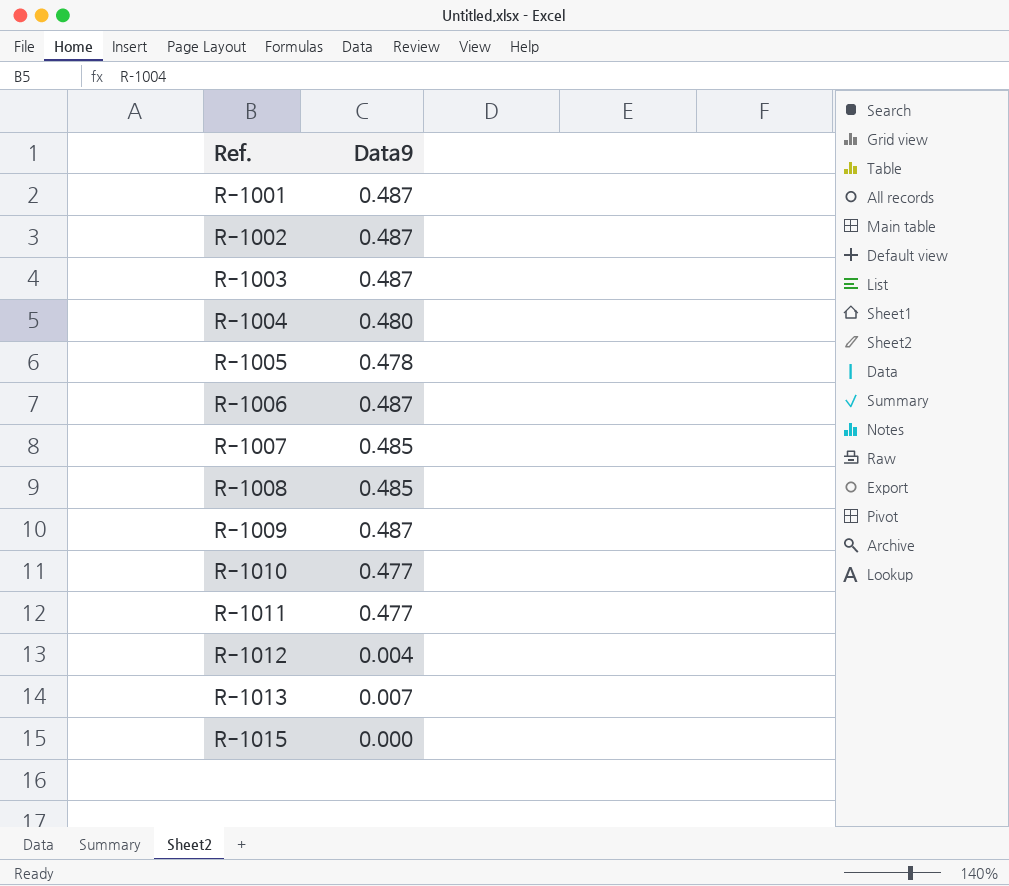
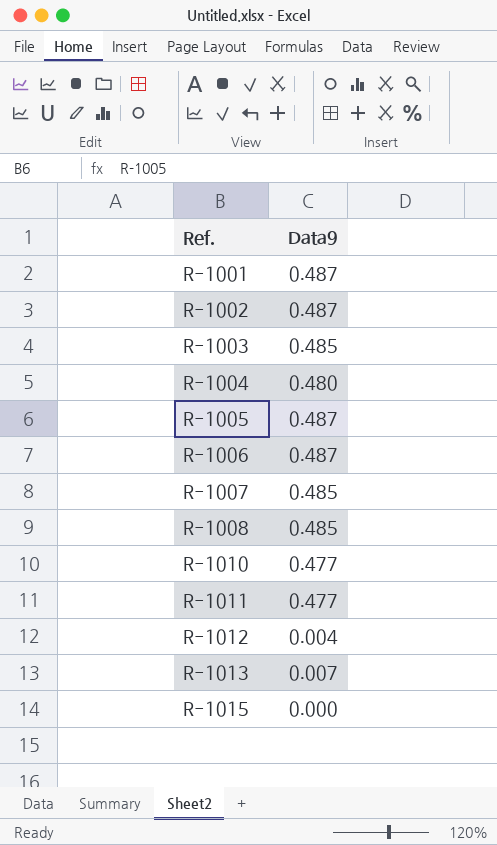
row R-1009: 0.487 -> none
R-1003 | Data9: 0.487 -> 0.485
R-1005 | Data9: 0.478 -> 0.487

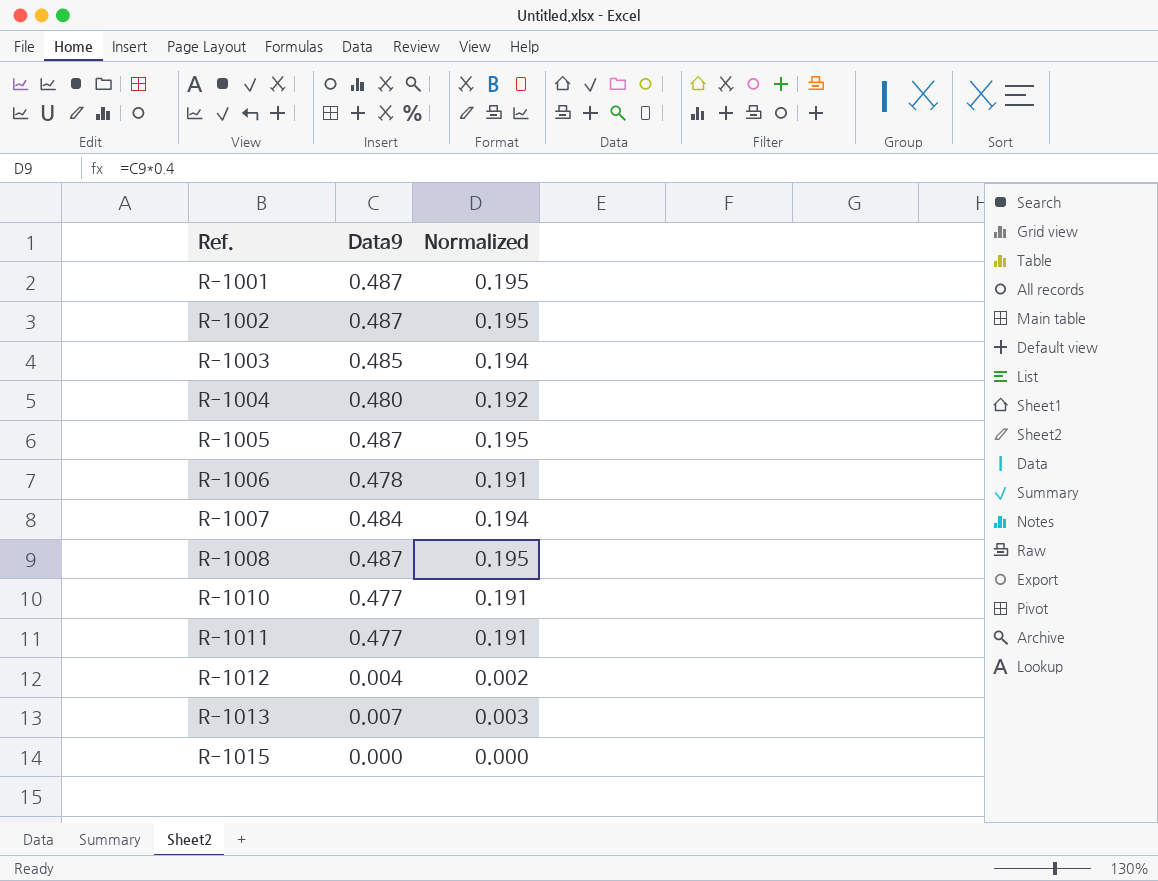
column Normalized | formula: none -> [Data9] * 0.4
R-1006 | Data9: 0.487 -> 0.478
R-1007 | Data9: 0.485 -> 0.484
R-1008 | Data9: 0.485 -> 0.487

